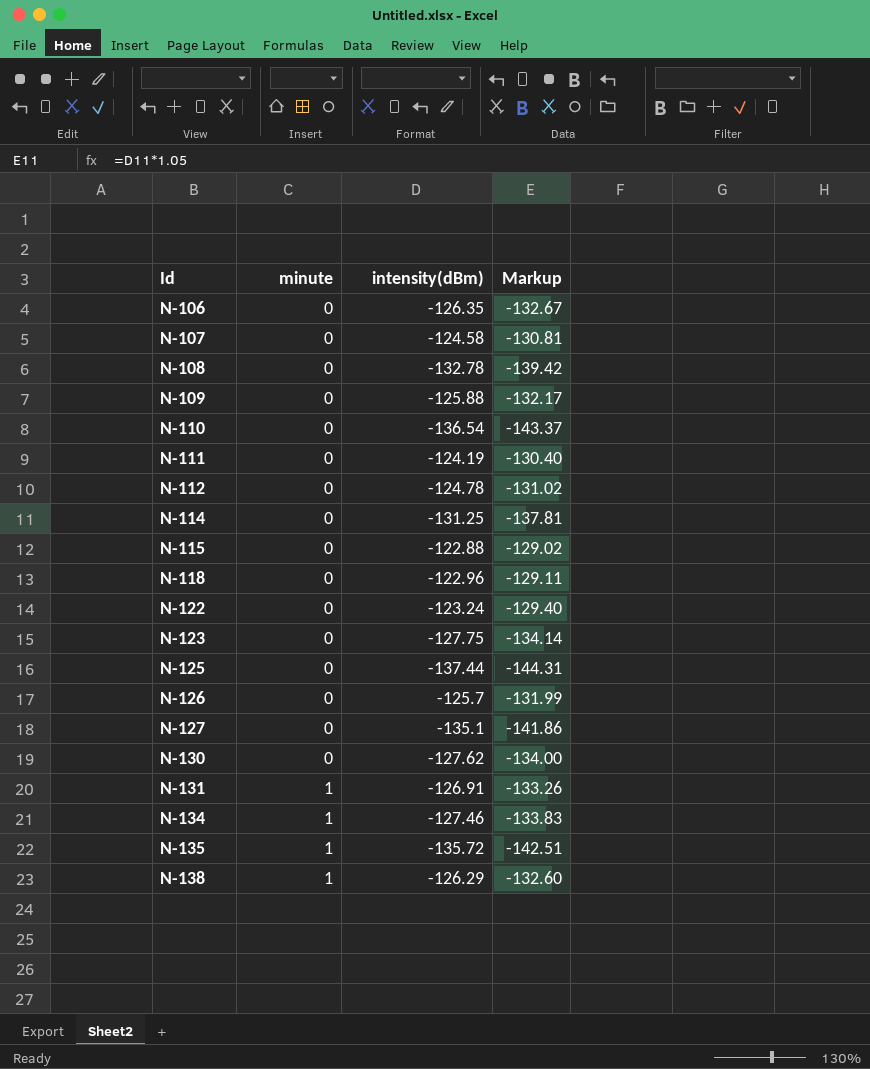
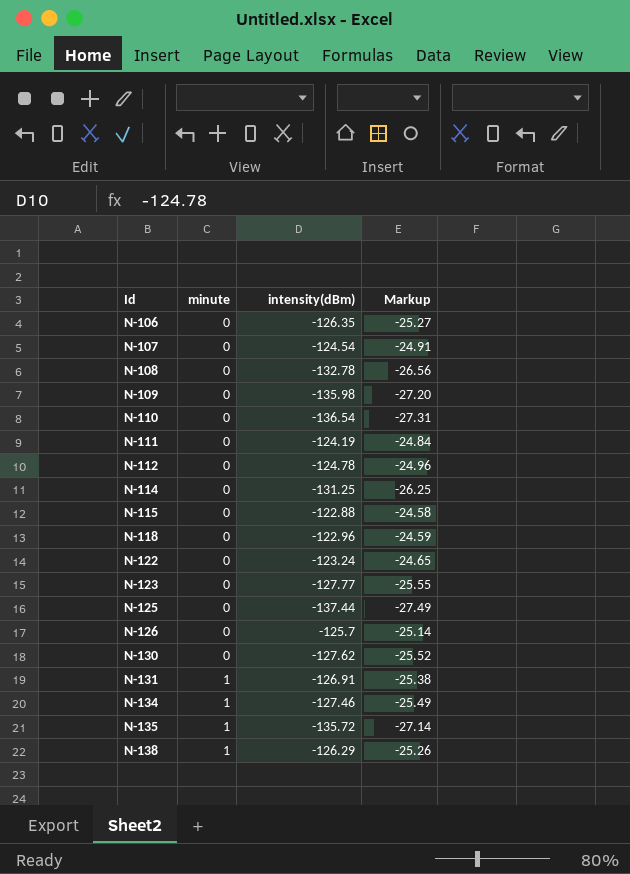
column Markup | formula: [intensity(dBm)] * 1.05 -> [intensity(dBm)] * 0.2
row N-127: 0 | -135.1 | -141.86 -> none
N-107 | intensity(dBm): -124.58 -> -124.54
N-109 | intensity(dBm): -125.88 -> -135.98
N-123 | intensity(dBm): -127.75 -> -127.77

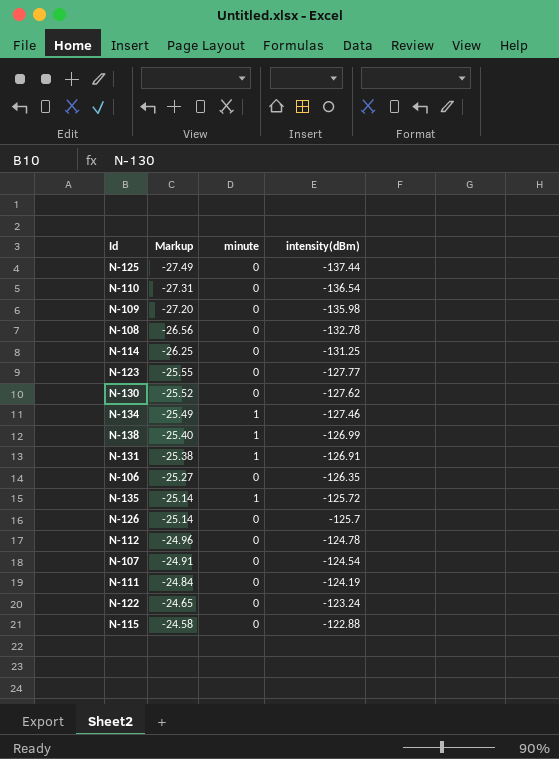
row order: Id ascending -> Markup ascending
column Markup | position: 4 -> 2
row N-118: 0 | -122.96 | -24.59 -> none
N-138 | Markup: -25.26 -> -25.40
N-138 | intensity(dBm): -126.29 -> -126.99
N-135 | Markup: -27.14 -> -25.14
N-135 | intensity(dBm): -135.72 -> -125.72

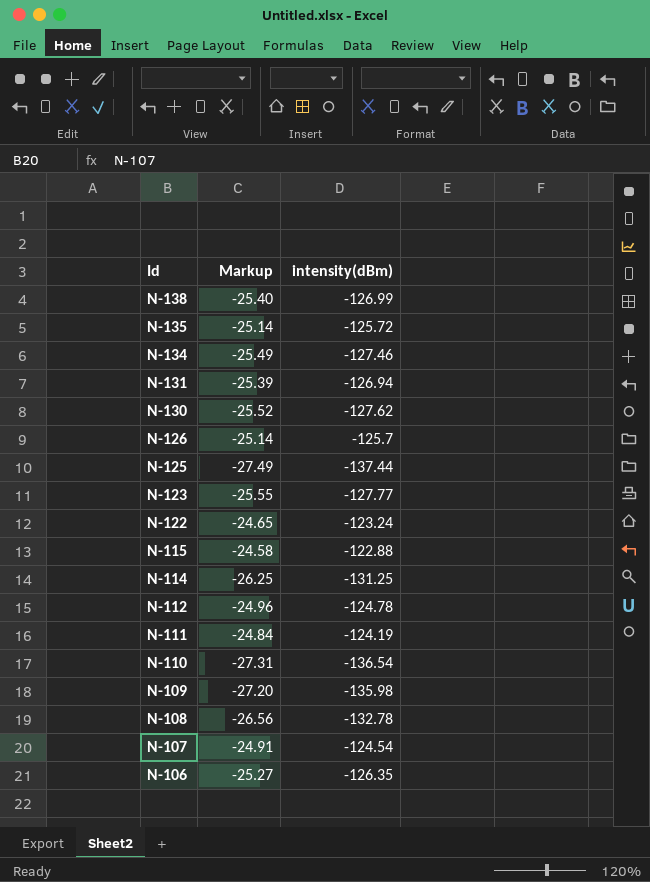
row order: Markup ascending -> Id descending
column minute | position: 3 -> none
N-131 | Markup: -25.38 -> -25.39
N-131 | intensity(dBm): -126.91 -> -126.94

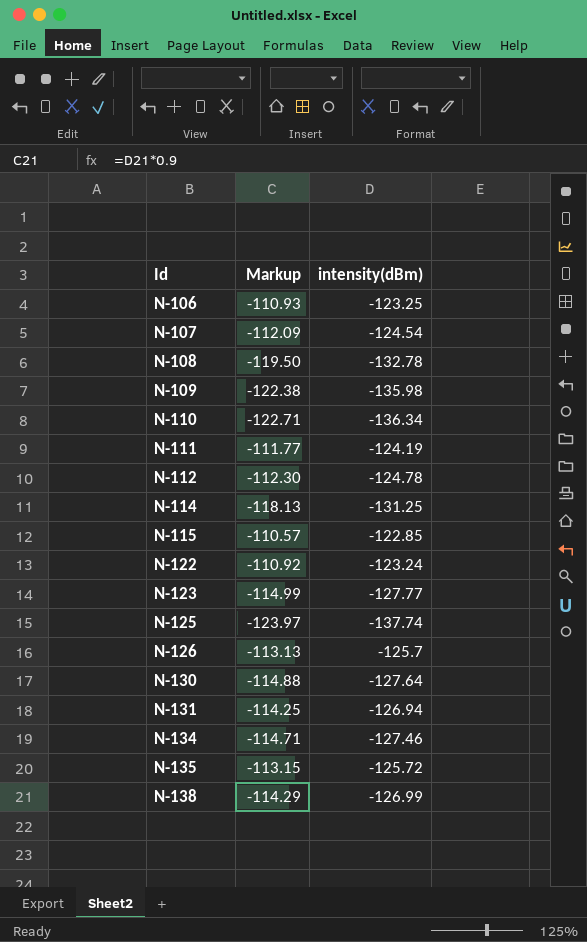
row order: Id descending -> Id ascending
column Markup | formula: [intensity(dBm)] * 0.2 -> [intensity(dBm)] * 0.9
N-106 | intensity(dBm): -126.35 -> -123.25
N-110 | intensity(dBm): -136.54 -> -136.34
N-115 | intensity(dBm): -122.88 -> -122.85
N-125 | intensity(dBm): -137.44 -> -137.74
N-130 | intensity(dBm): -127.62 -> -127.64

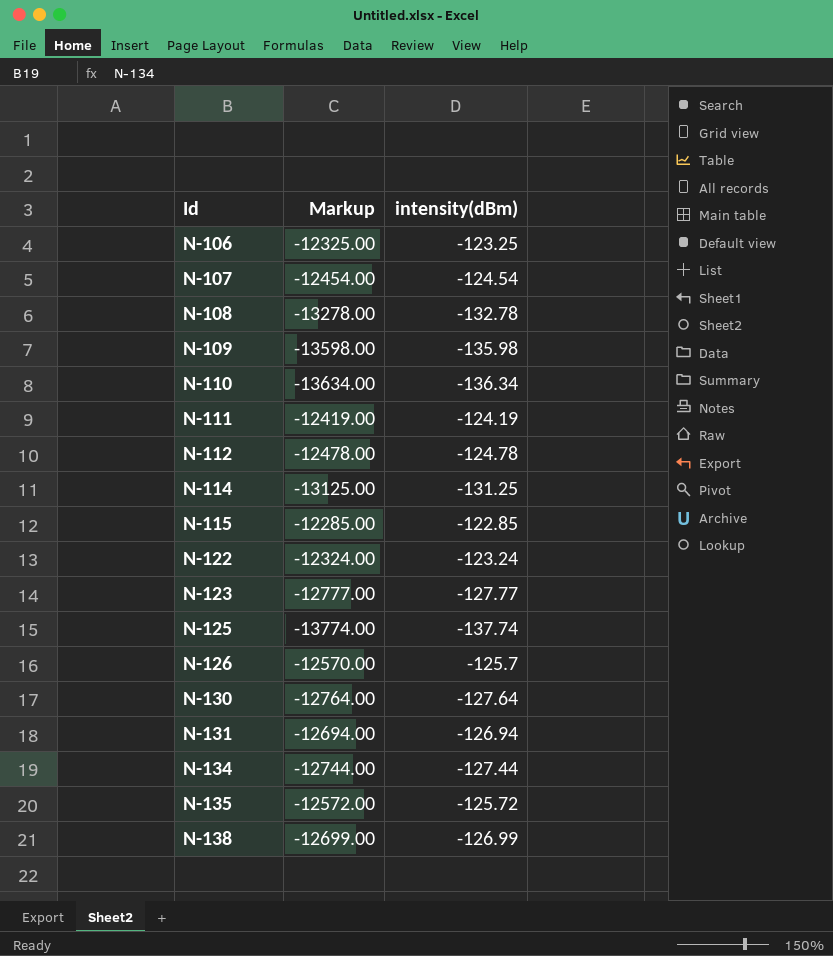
column Markup | formula: [intensity(dBm)] * 0.9 -> [intensity(dBm)] * 100
N-134 | intensity(dBm): -127.46 -> -127.44

